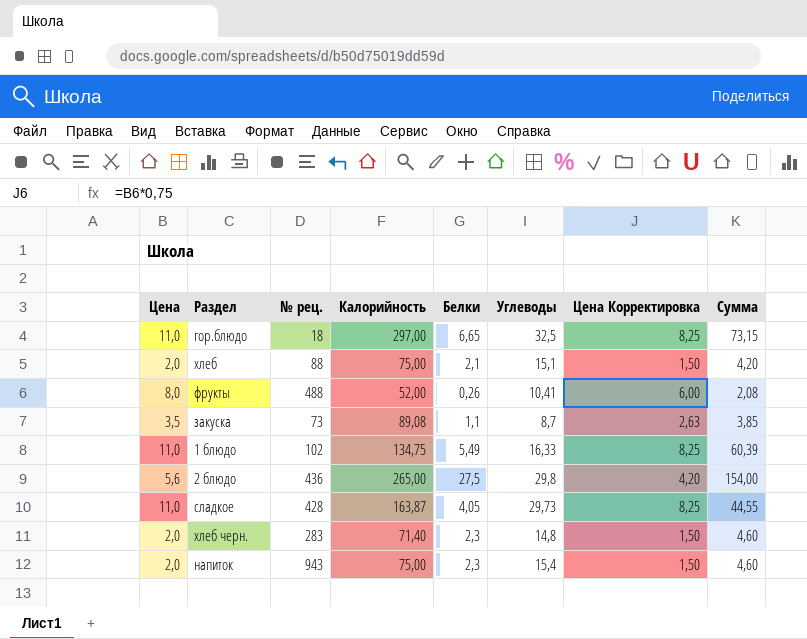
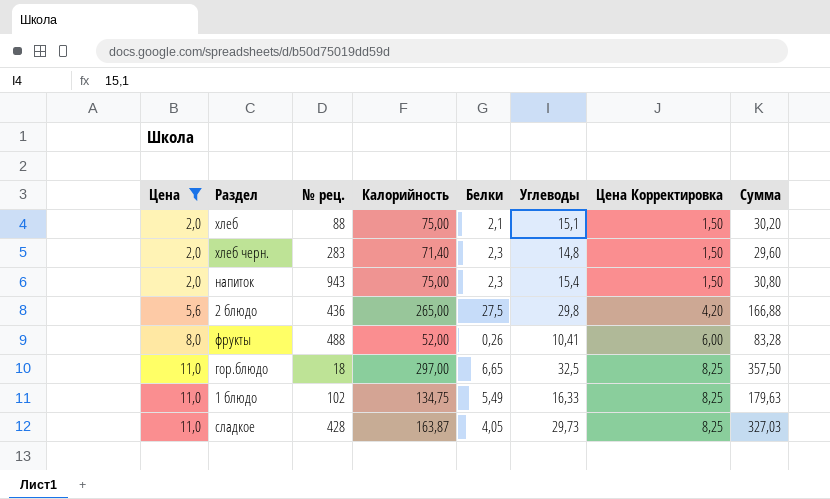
filter: none -> Цена != 3,5
row order: none -> Цена ascending
column Сумма | formula: [Цена] * [Белки] -> [Цена] * [Углеводы]

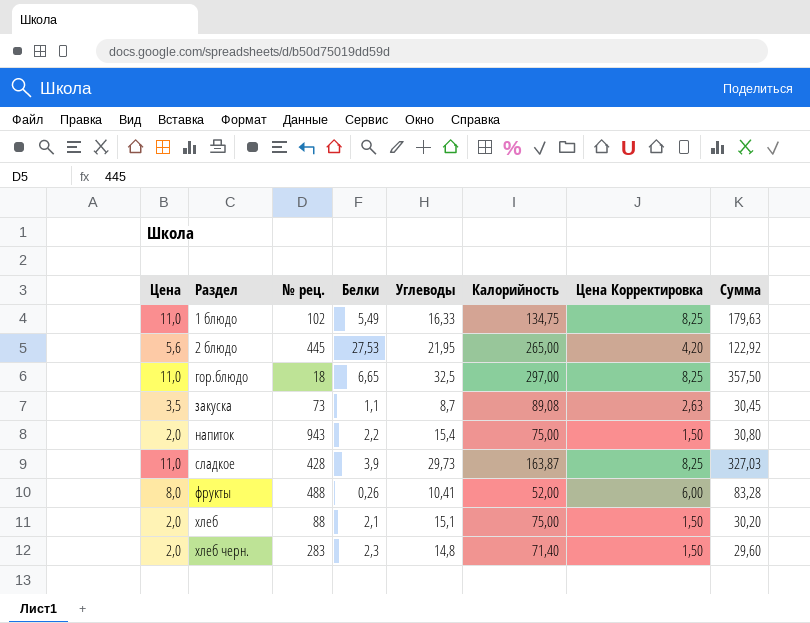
filter: Цена != 3,5 -> none
row order: Цена ascending -> Раздел ascending
column Калорийность | position: 4 -> 6
2 блюдо | № рец.: 436 -> 445
2 блюдо | Белки: 27,5 -> 27,53
2 блюдо | Углеводы: 29,8 -> 21,95
2 блюдо | Сумма: 166,88 -> 122,92
напиток | Белки: 2,3 -> 2,2
сладкое | Белки: 4,05 -> 3,9

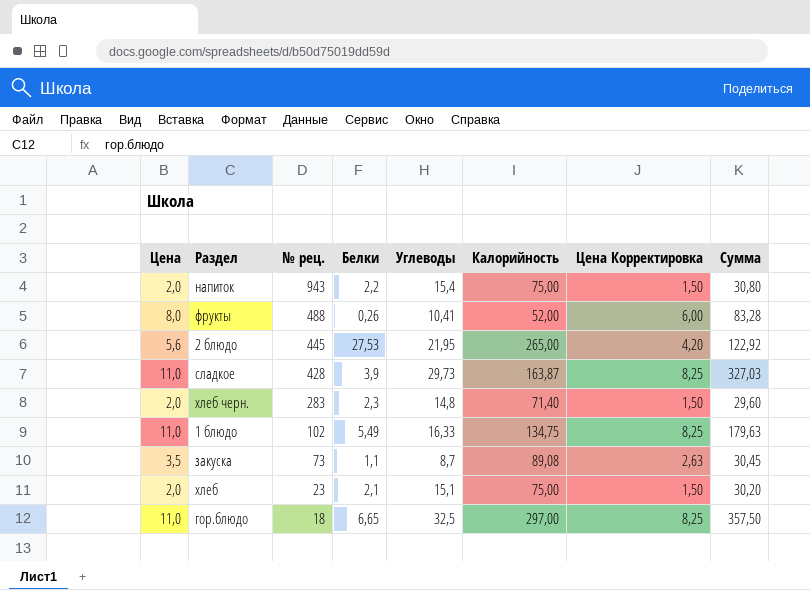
row order: Раздел ascending -> № рец. descending
хлеб | № рец.: 88 -> 23

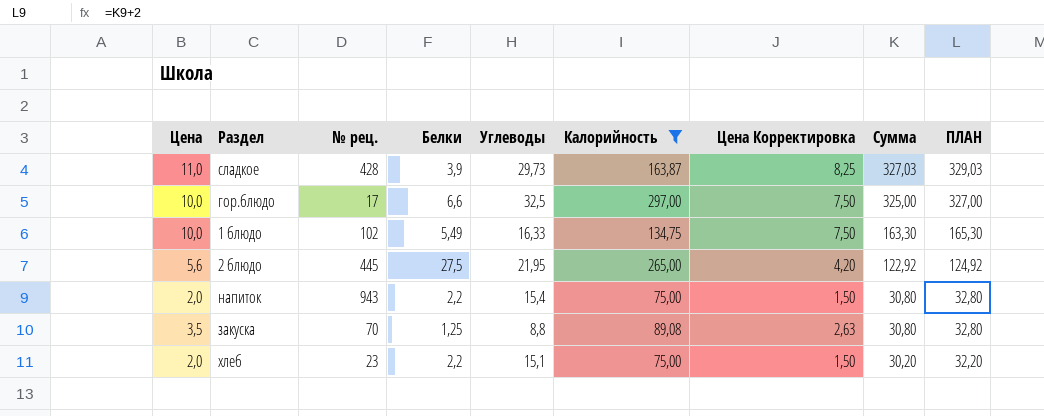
filter: none -> Калорийность >= 75,00
row order: № рец. descending -> Сумма descending
column ПЛАН | formula: none -> [Сумма] + 2
гор.блюдо | Цена: 11,0 -> 10,0
гор.блюдо | № рец.: 18 -> 17
гор.блюдо | Белки: 6,65 -> 6,6
гор.блюдо | Цена Корректировка: 8,25 -> 7,50
гор.блюдо | Сумма: 357,50 -> 325,00
1 блюдо | Цена: 11,0 -> 10,0
1 блюдо | Цена Корректировка: 8,25 -> 7,50
1 блюдо | Сумма: 179,63 -> 163,30
2 блюдо | Белки: 27,53 -> 27,5
закуска | № рец.: 73 -> 70
закуска | Белки: 1,1 -> 1,25
закуска | Углеводы: 8,7 -> 8,8
закуска | Сумма: 30,45 -> 30,80
хлеб | Белки: 2,1 -> 2,2

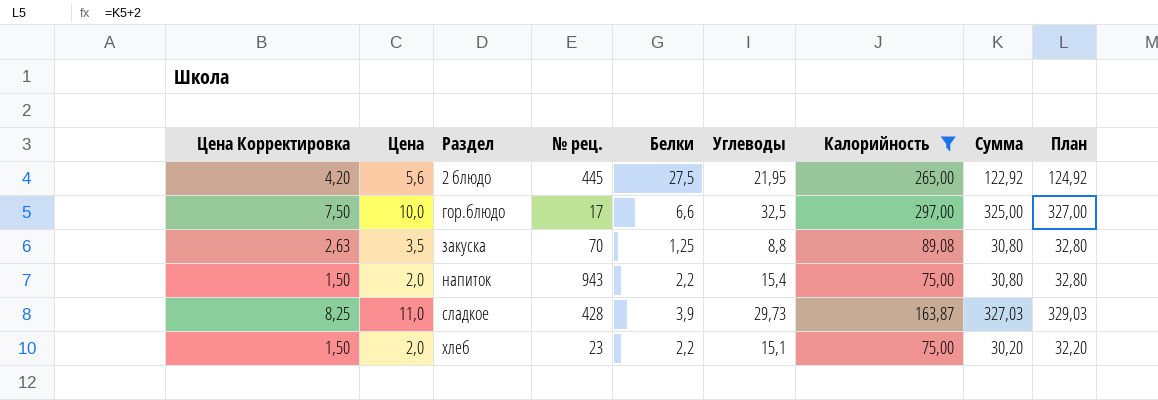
row order: Сумма descending -> Раздел ascending
column Цена Корректировка | position: 7 -> 1
column name: ПЛАН -> План
row 1 блюдо: 10,0 | 102 | 5,49 | 16,33 | 134,75 | 7,50 | 163,30 | 165,30 -> none

